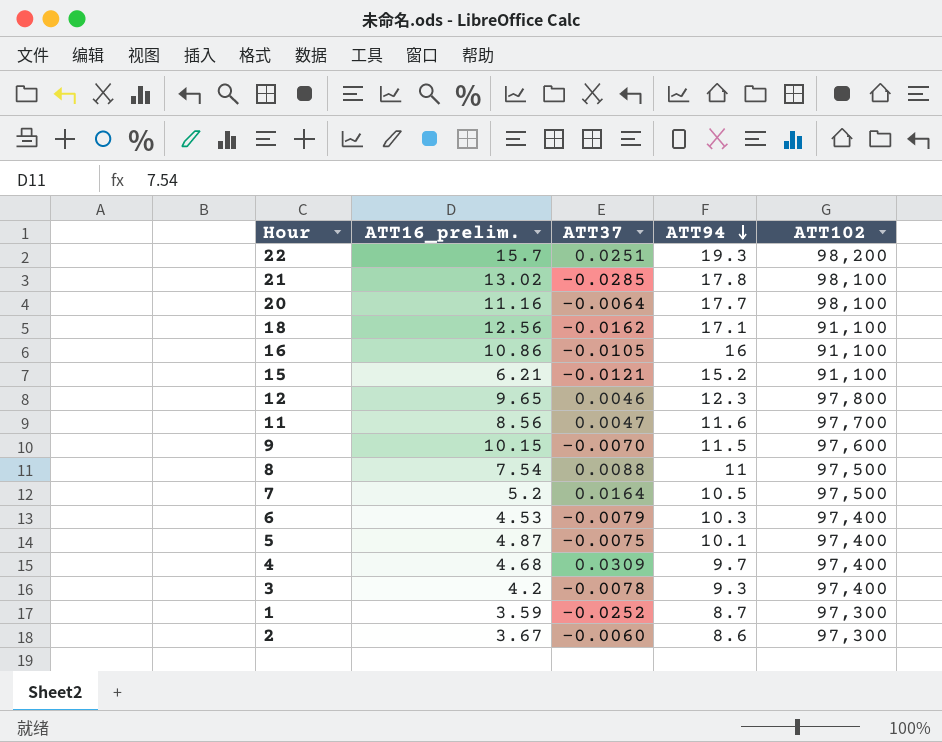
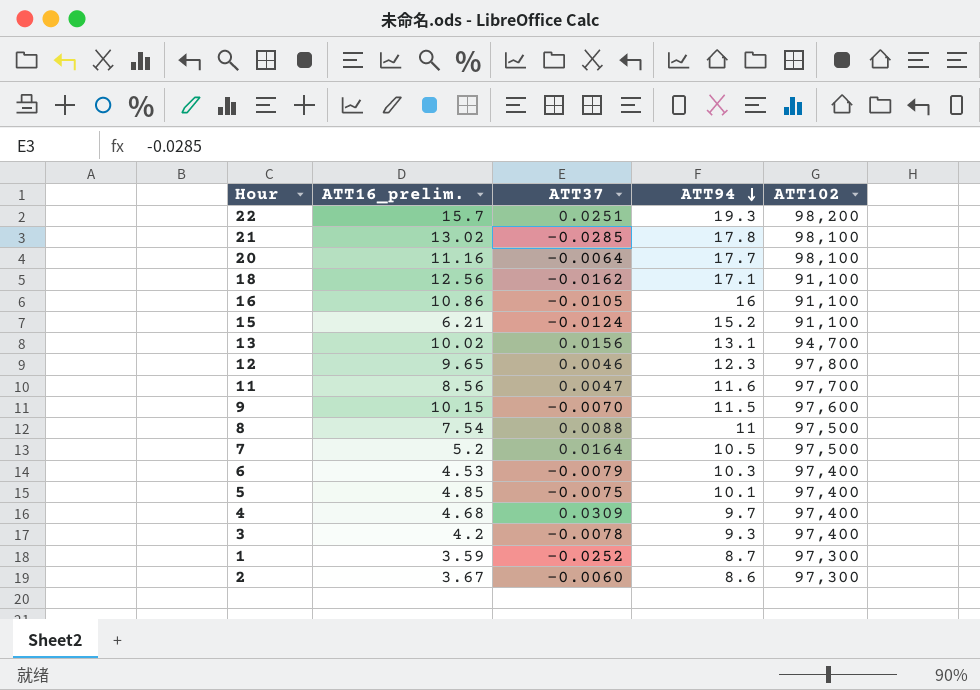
15 | ATT37: -0.0121 -> -0.0124
row 13: none -> 10.02 | 0.0156 | 13.1 | 94,700
5 | ATT16_prelim.: 4.87 -> 4.85

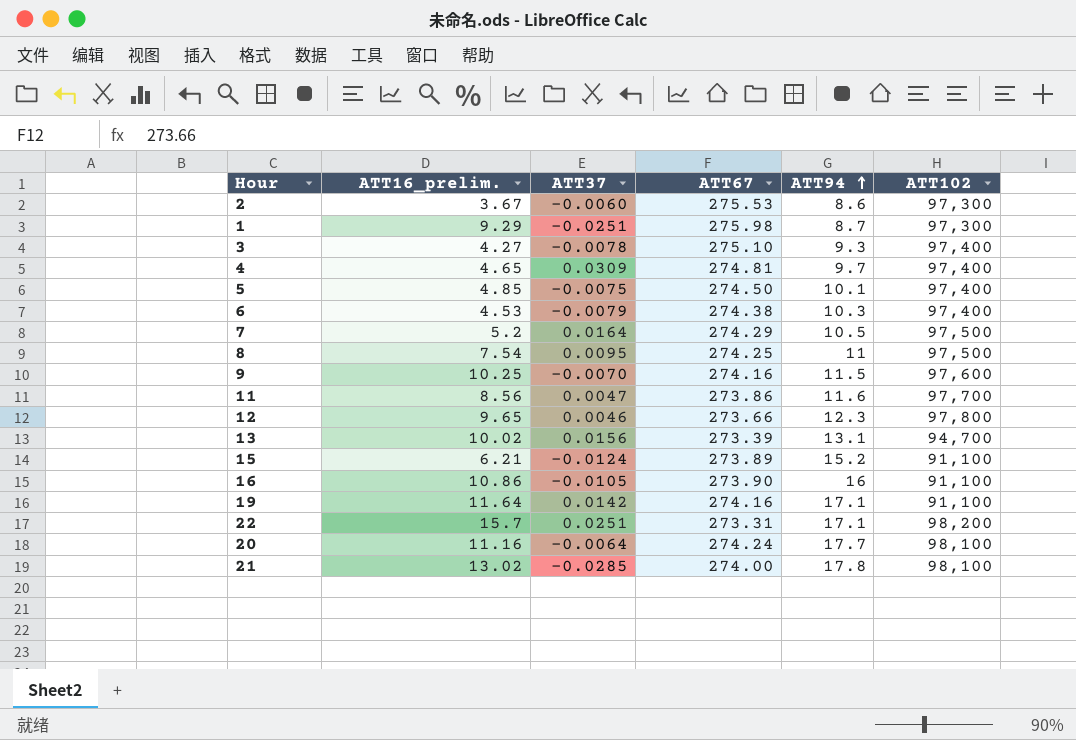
row order: ATT94 descending -> ATT94 ascending
column ATT67 | position: none -> 4
row 18: 12.56 | -0.0162 | 17.1 | 91,100 -> none
1 | ATT16_prelim.: 3.59 -> 9.29
1 | ATT37: -0.0252 -> -0.0251
3 | ATT16_prelim.: 4.2 -> 4.27
4 | ATT16_prelim.: 4.68 -> 4.65
8 | ATT37: 0.0088 -> 0.0095
9 | ATT16_prelim.: 10.15 -> 10.25
row 19: none -> 11.64 | 0.0142 | 274.16 | 17.1 | 91,100
22 | ATT94: 19.3 -> 17.1

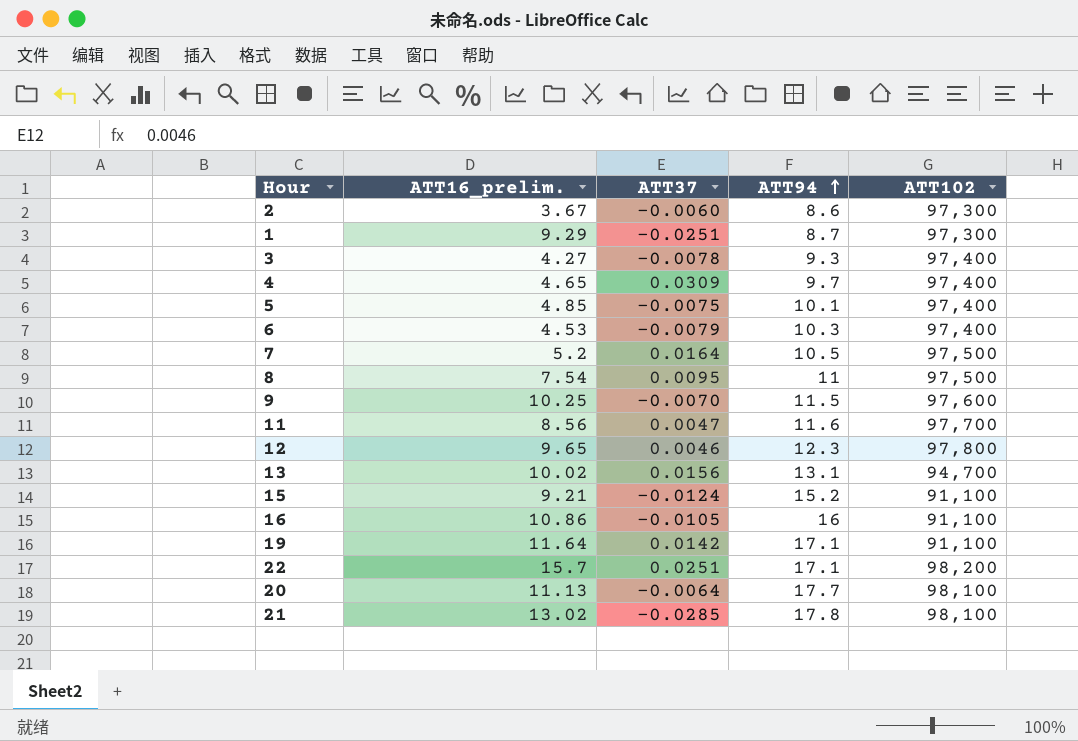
column ATT67 | position: 4 -> none
15 | ATT16_prelim.: 6.21 -> 9.21
20 | ATT16_prelim.: 11.16 -> 11.13

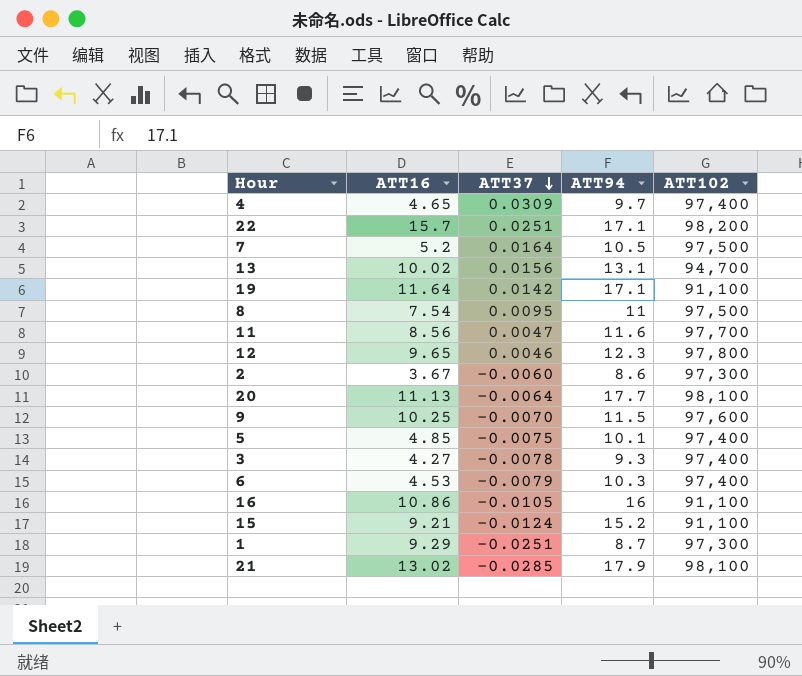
row order: ATT94 ascending -> ATT37 descending
column name: ATT16_prelim. -> ATT16
21 | ATT94: 17.8 -> 17.9

